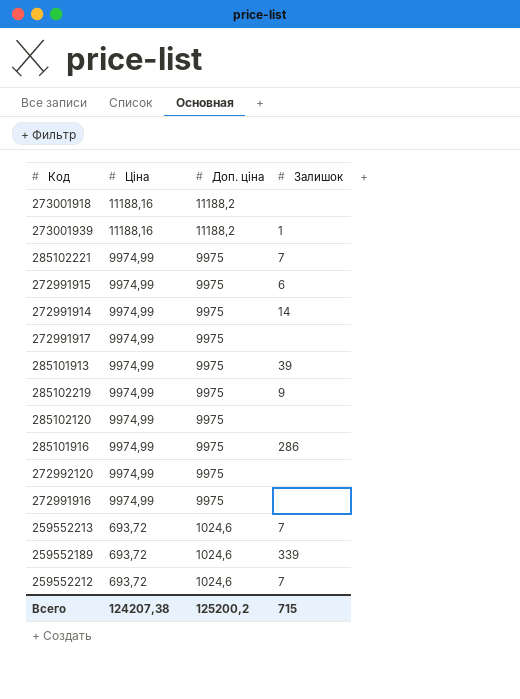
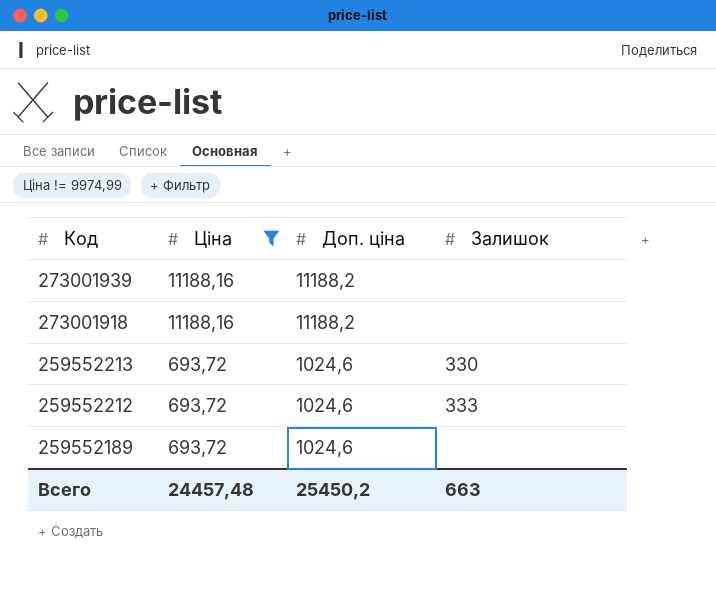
filter: none -> Ціна != 9974,99
row order: Ціна descending -> Код descending
273001939 | Залишок: 1 -> none
259552213 | Залишок: 7 -> 330
259552212 | Залишок: 7 -> 333
259552189 | Залишок: 339 -> none
Всего | Ціна: 124207,38 -> 24457,48
Всего | Доп. ціна: 125200,2 -> 25450,2
Всего | Залишок: 715 -> 663

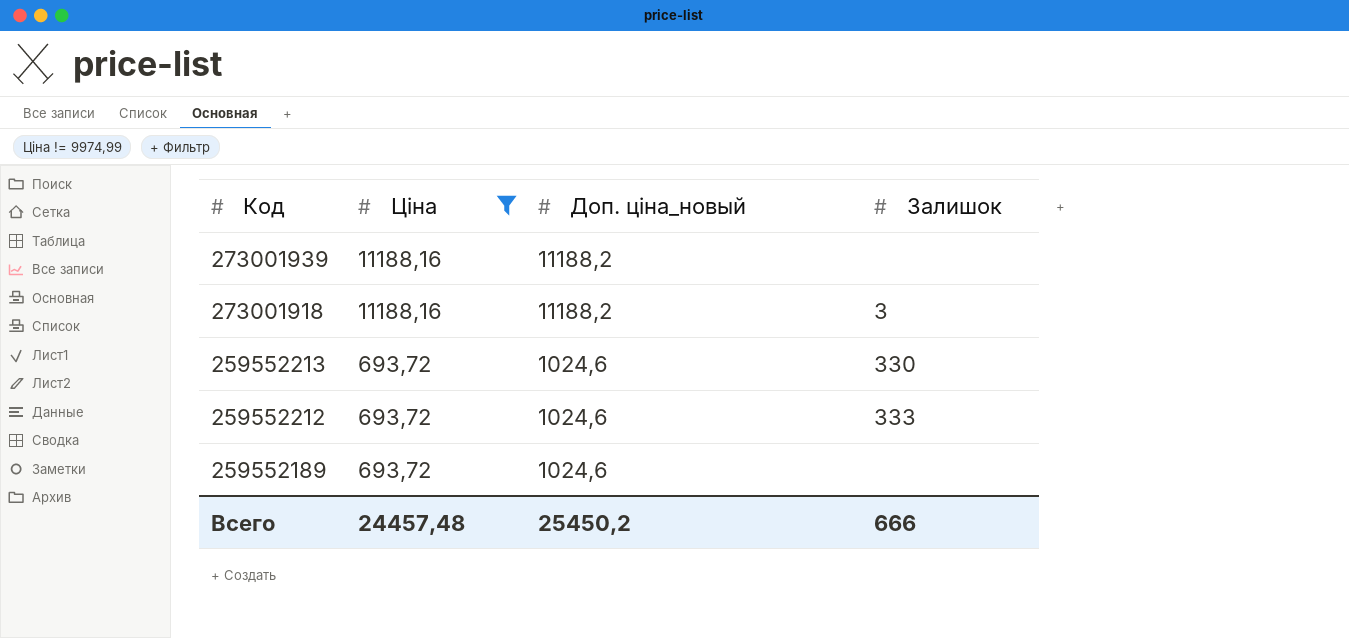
column name: Доп. ціна -> Доп. ціна_новый
273001918 | Залишок: none -> 3
Всего | Залишок: 663 -> 666

